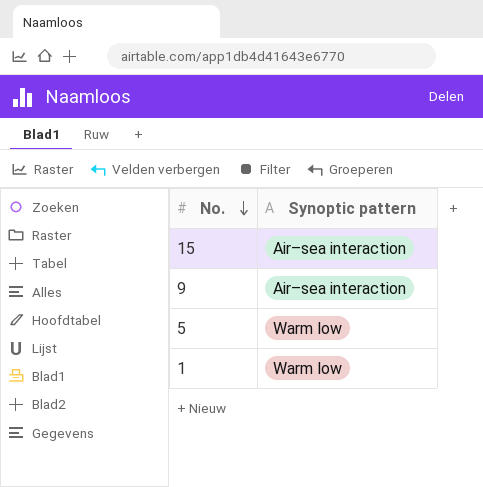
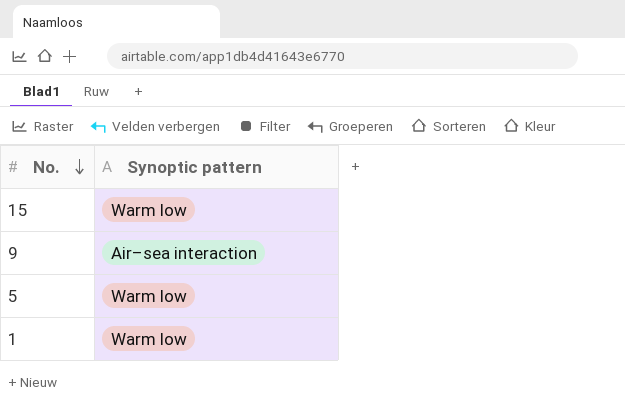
15 | Synoptic pattern: Air–sea interaction -> Warm low

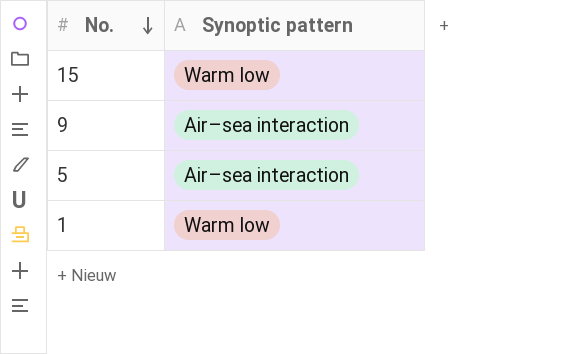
5 | Synoptic pattern: Warm low -> Air–sea interaction

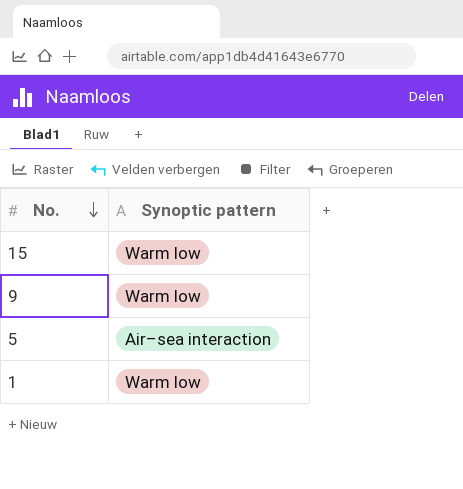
9 | Synoptic pattern: Air–sea interaction -> Warm low

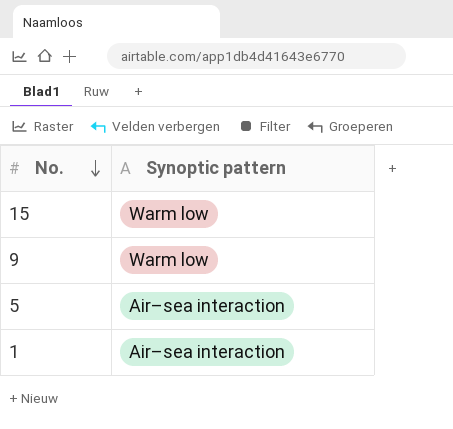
1 | Synoptic pattern: Warm low -> Air–sea interaction

